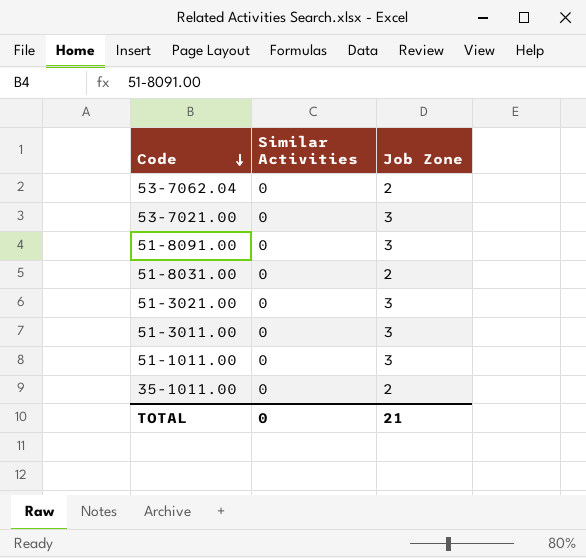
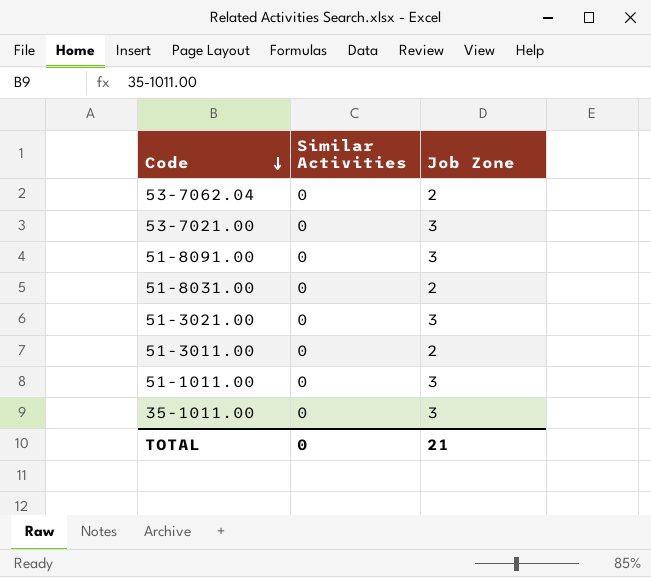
51-3011.00 | Job Zone: 3 -> 2
35-1011.00 | Job Zone: 2 -> 3

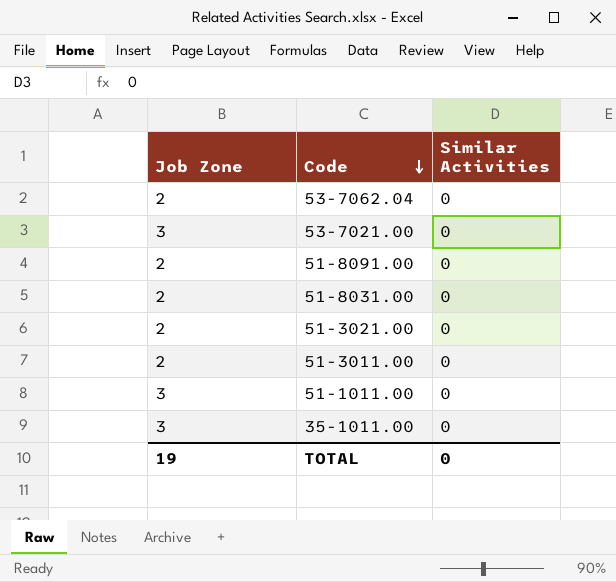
column Job Zone | position: 3 -> 1
51-8091.00 | Job Zone: 3 -> 2
51-3021.00 | Job Zone: 3 -> 2
TOTAL | Job Zone: 21 -> 19

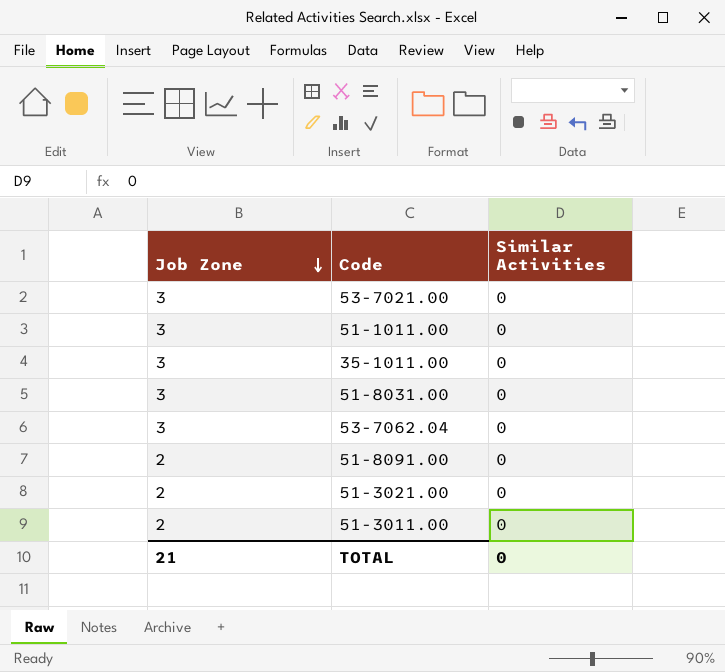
row order: Code descending -> Job Zone descending
51-8031.00 | Job Zone: 2 -> 3
53-7062.04 | Job Zone: 2 -> 3
TOTAL | Job Zone: 19 -> 21

